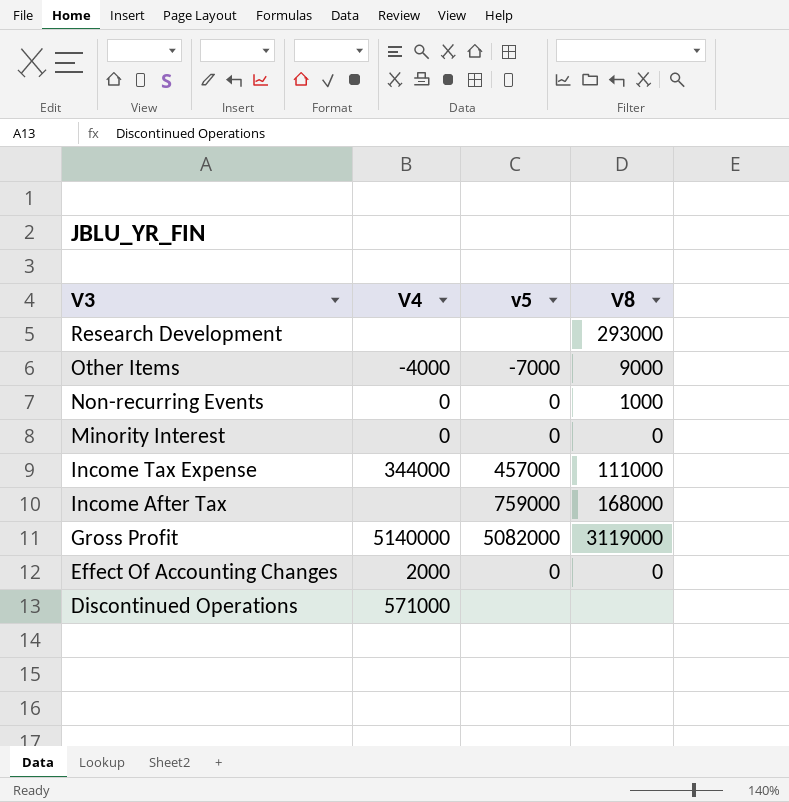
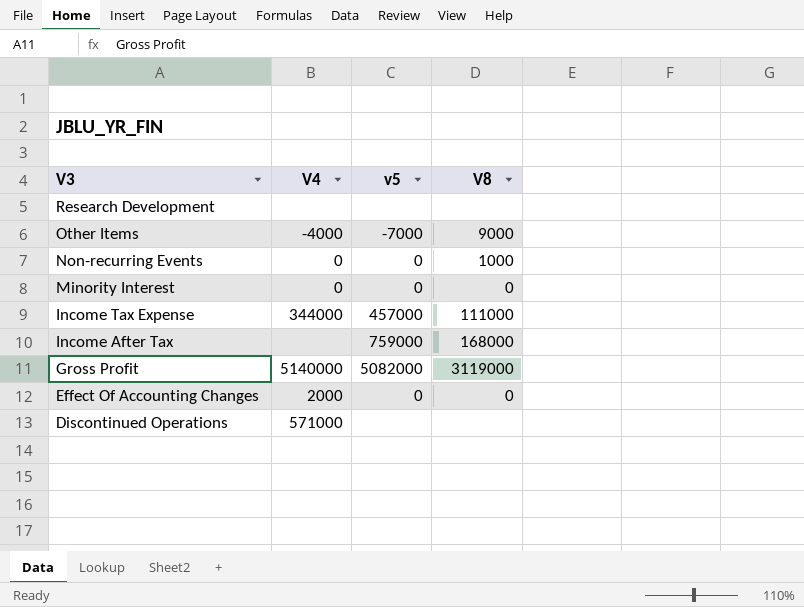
Research Development | V8: 293000 -> none

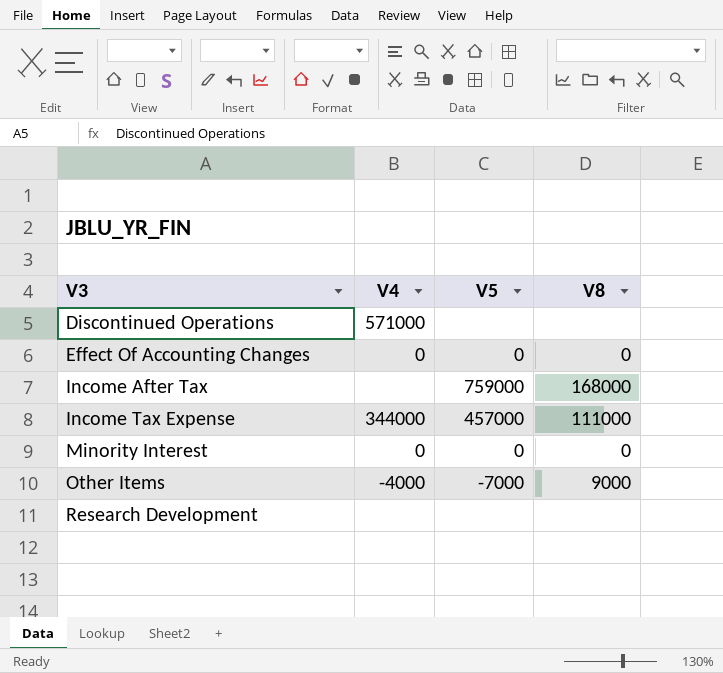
row order: V3 descending -> V3 ascending
column name: v5 -> V5
row Non-recurring Events: 0 | 0 | 1000 -> none
row Gross Profit: 5140000 | 5082000 | 3119000 -> none
Effect Of Accounting Changes | V4: 2000 -> 0

